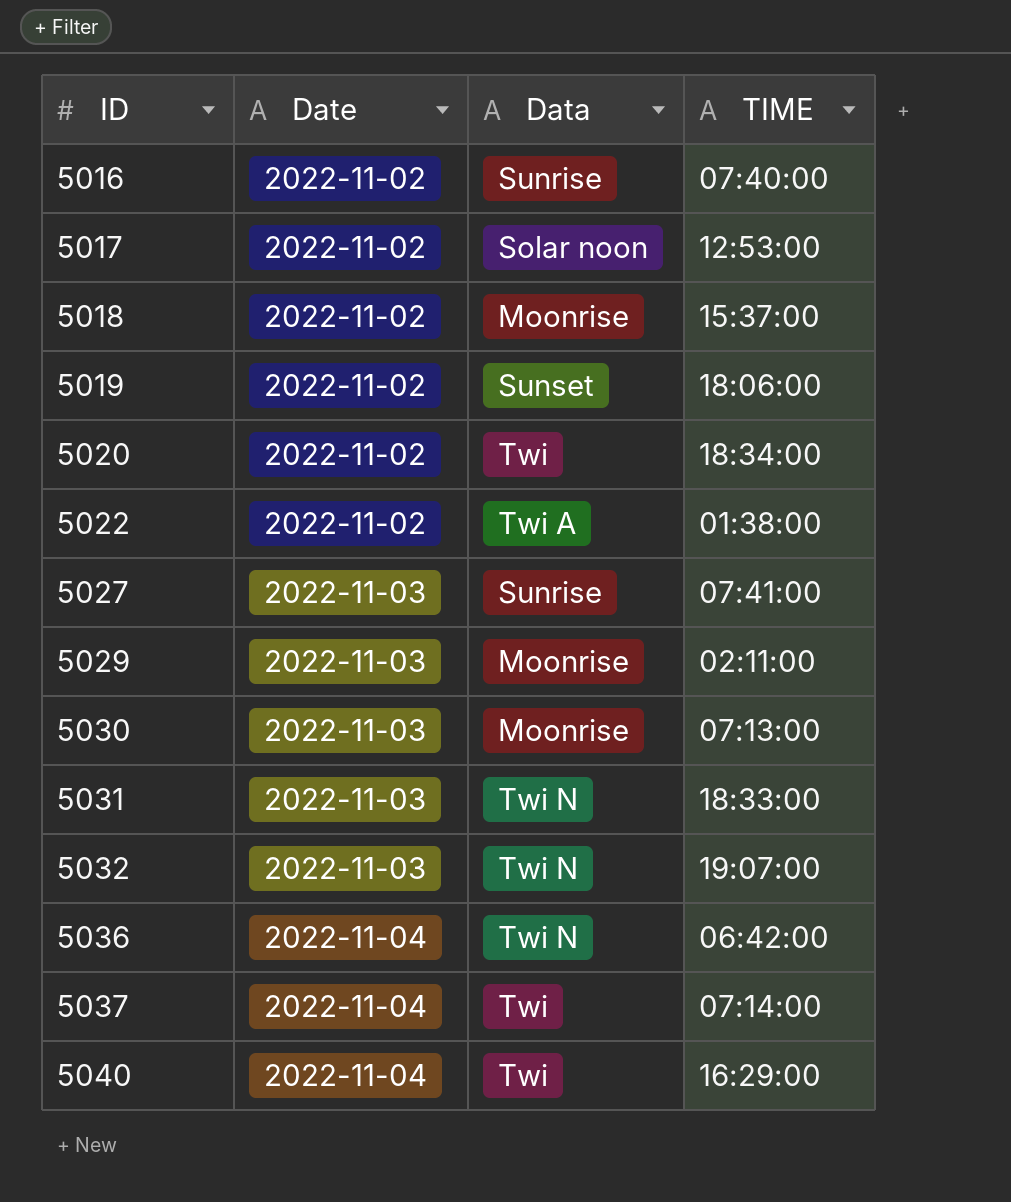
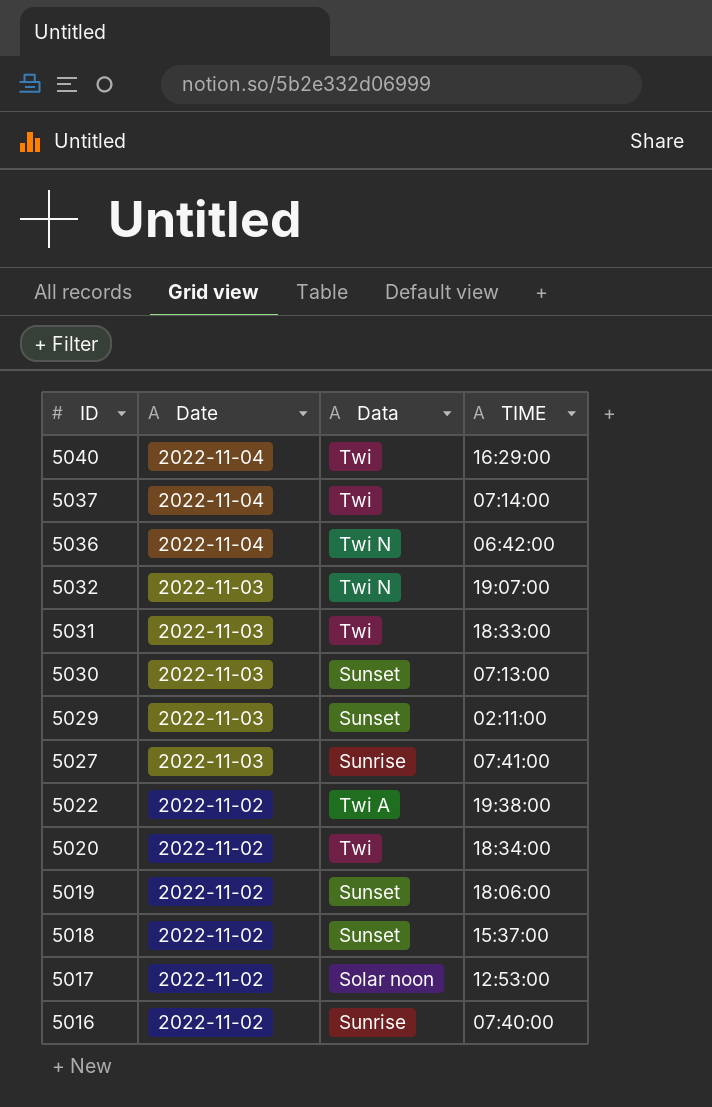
row order: ID ascending -> ID descending
5031 | Data: Twi N -> Twi
5030 | Data: Moonrise -> Sunset
5029 | Data: Moonrise -> Sunset
5022 | TIME: 01:38:00 -> 19:38:00
5018 | Data: Moonrise -> Sunset

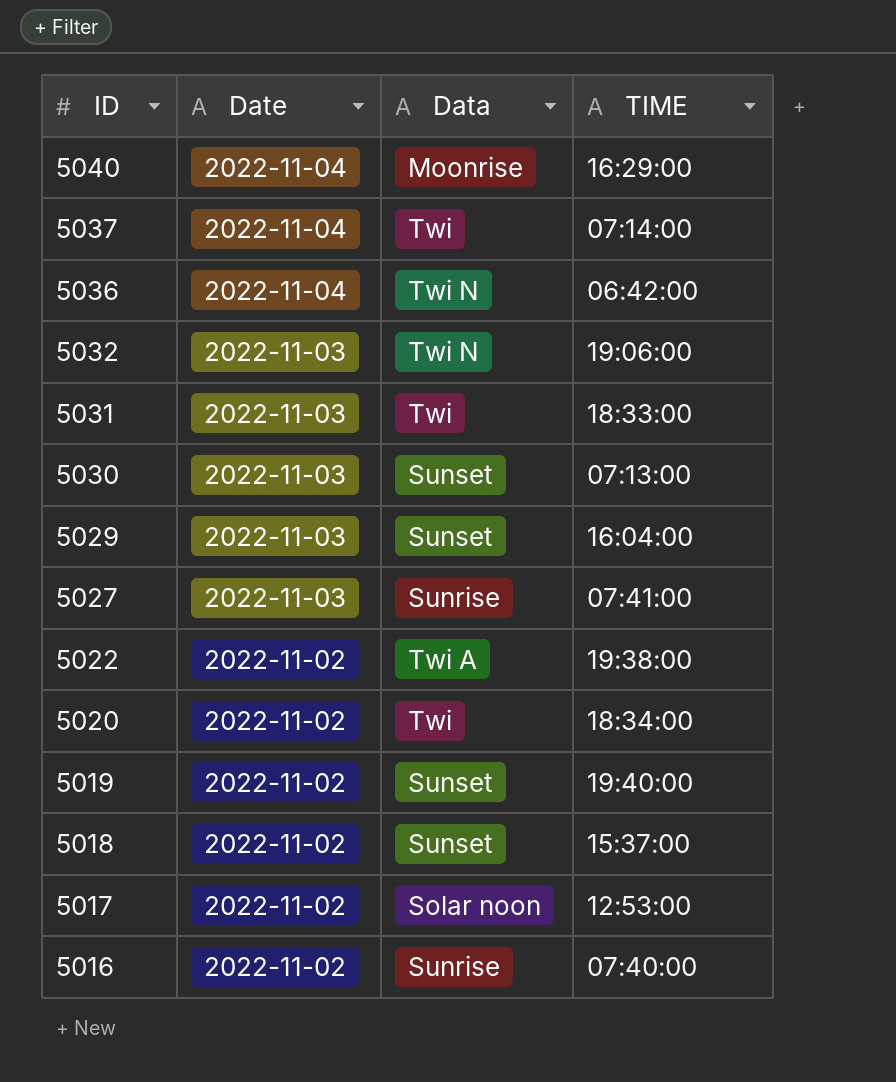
5040 | Data: Twi -> Moonrise
5032 | TIME: 19:07:00 -> 19:06:00
5029 | TIME: 02:11:00 -> 16:04:00
5019 | TIME: 18:06:00 -> 19:40:00

